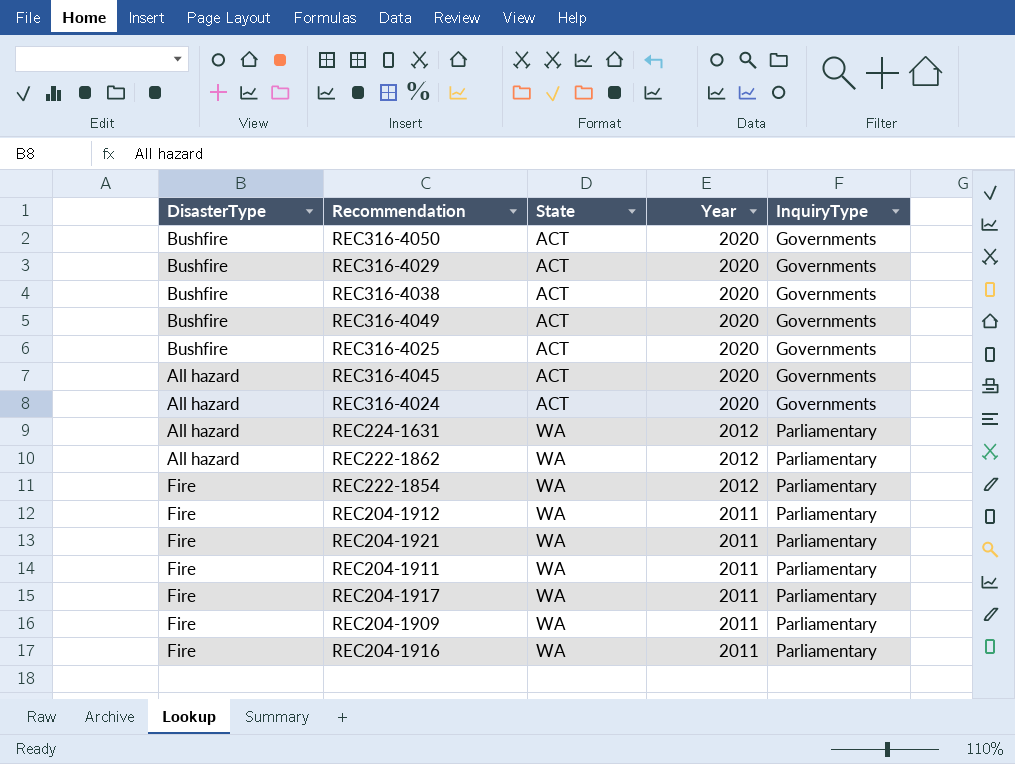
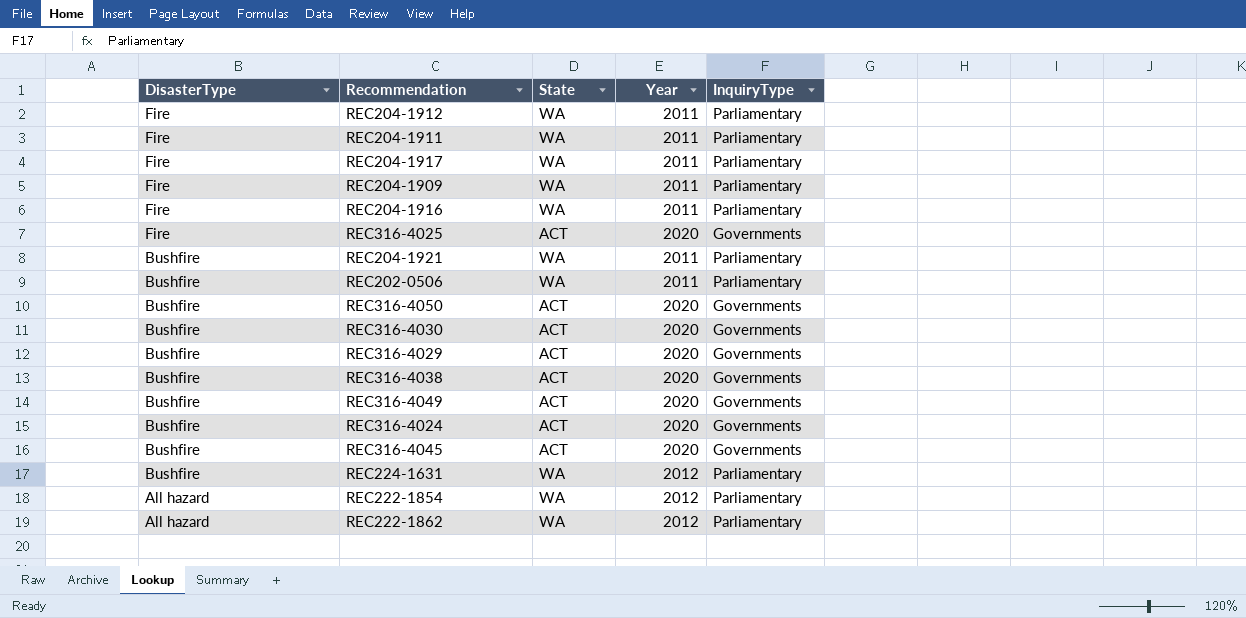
row order: State ascending -> DisasterType descending
REC316-4025 | DisasterType: Bushfire -> Fire
REC204-1921 | DisasterType: Fire -> Bushfire
row REC202-0506: none -> Bushfire | WA | 2011 | Parliamentary
row REC316-4030: none -> Bushfire | ACT | 2020 | Governments
REC316-4024 | DisasterType: All hazard -> Bushfire
REC316-4045 | DisasterType: All hazard -> Bushfire
REC224-1631 | DisasterType: All hazard -> Bushfire
REC222-1854 | DisasterType: Fire -> All hazard

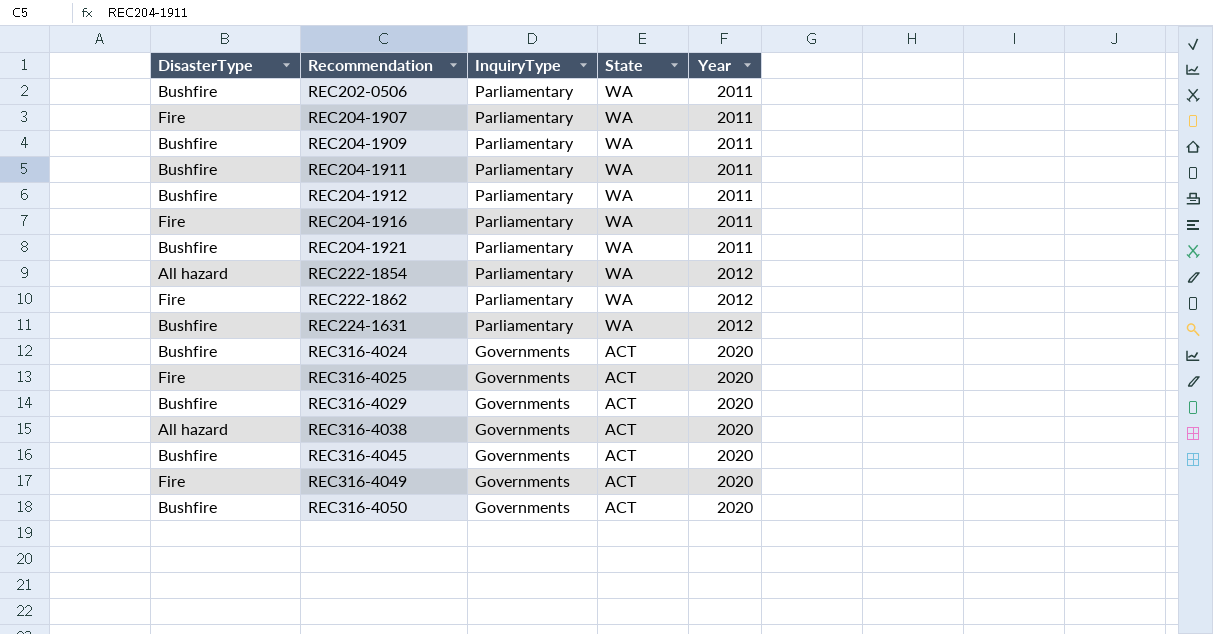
row order: DisasterType descending -> Recommendation ascending
column InquiryType | position: 5 -> 3
row REC204-1917: Fire | WA | 2011 | Parliamentary -> none
row REC316-4030: Bushfire | ACT | 2020 | Governments -> none
row REC204-1907: none -> Fire | Parliamentary | WA | 2011
REC204-1909 | DisasterType: Fire -> Bushfire
REC204-1911 | DisasterType: Fire -> Bushfire
REC204-1912 | DisasterType: Fire -> Bushfire
REC222-1862 | DisasterType: All hazard -> Fire
REC316-4038 | DisasterType: Bushfire -> All hazard
REC316-4049 | DisasterType: Bushfire -> Fire

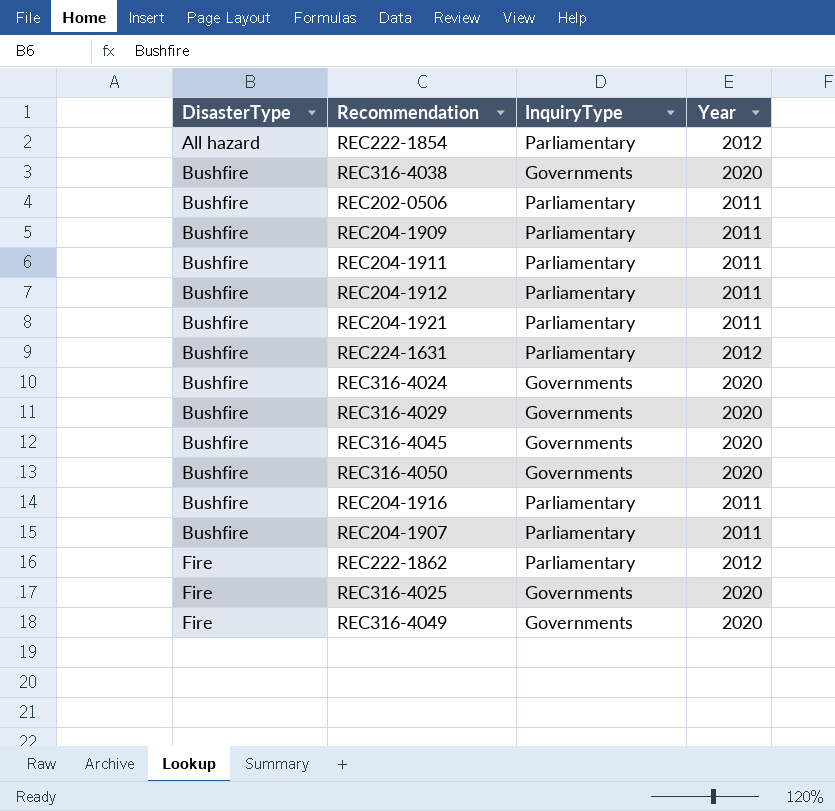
row order: Recommendation ascending -> DisasterType ascending
column State | position: 4 -> none
REC316-4038 | DisasterType: All hazard -> Bushfire
REC204-1916 | DisasterType: Fire -> Bushfire
REC204-1907 | DisasterType: Fire -> Bushfire

